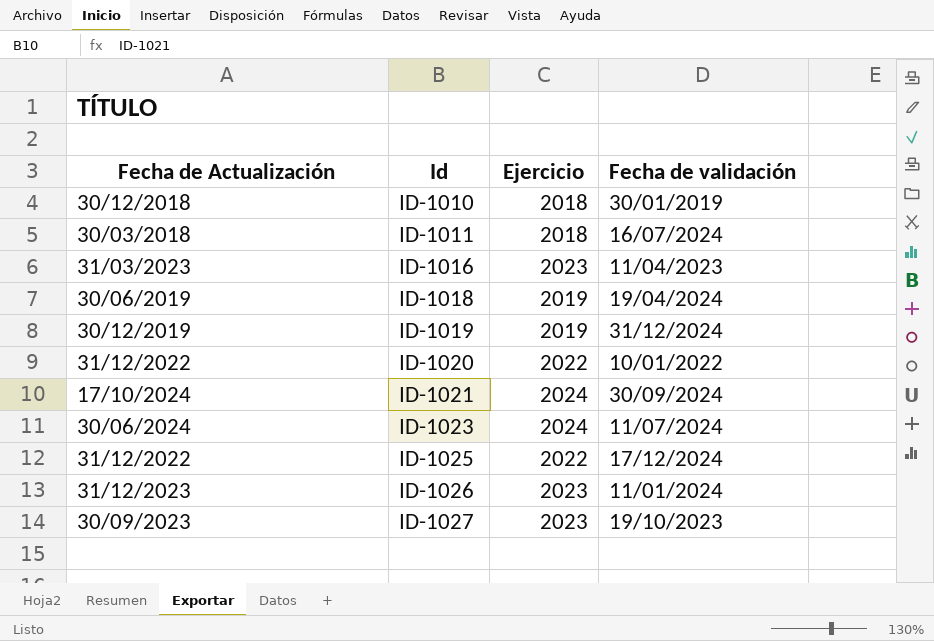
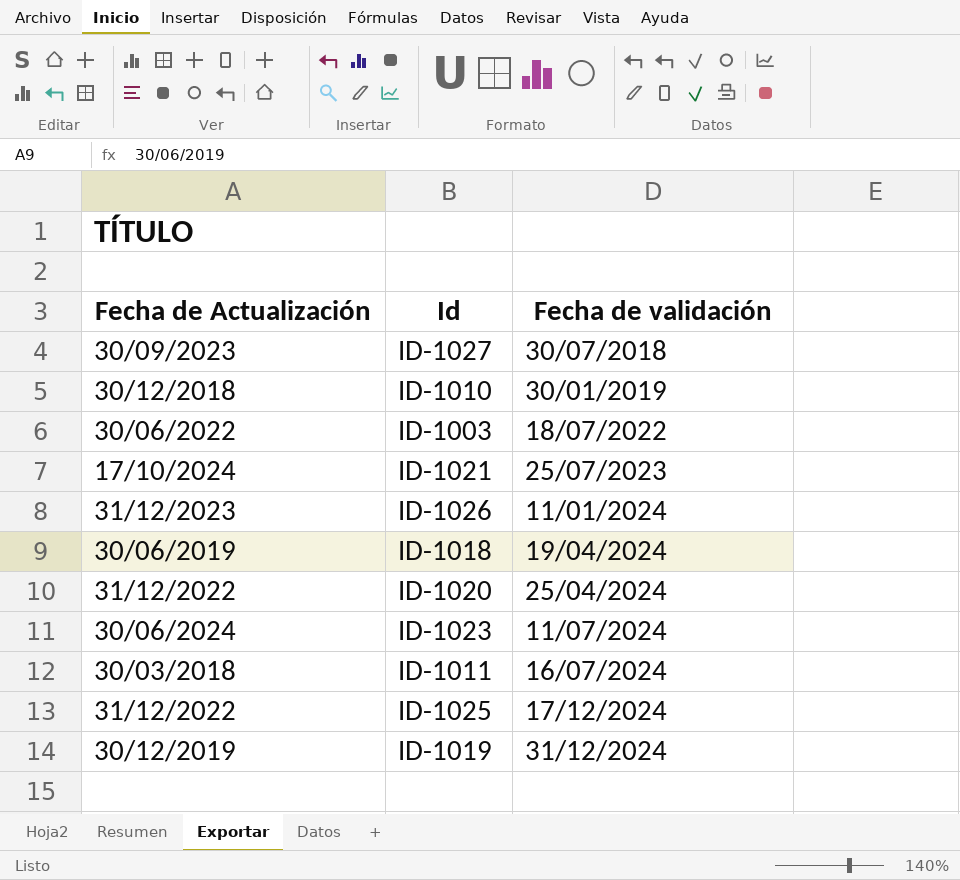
row order: Id ascending -> Fecha de validación ascending
column Ejercicio | position: 3 -> none
row ID-1016: 31/03/2023 | 2023 | 11/04/2023 -> none
ID-1027 | Fecha de validación: 19/10/2023 -> 30/07/2018
row ID-1003: none -> 30/06/2022 | 18/07/2022
ID-1021 | Fecha de validación: 30/09/2024 -> 25/07/2023
ID-1020 | Fecha de validación: 10/01/2022 -> 25/04/2024

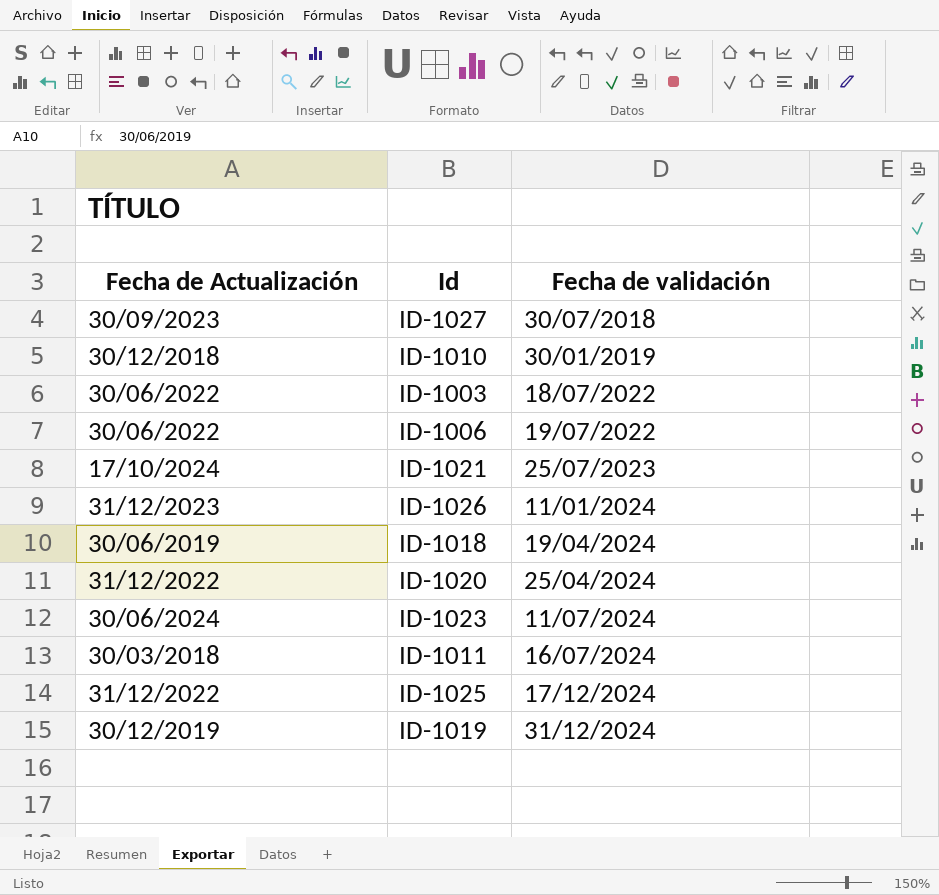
row ID-1006: none -> 30/06/2022 | 19/07/2022

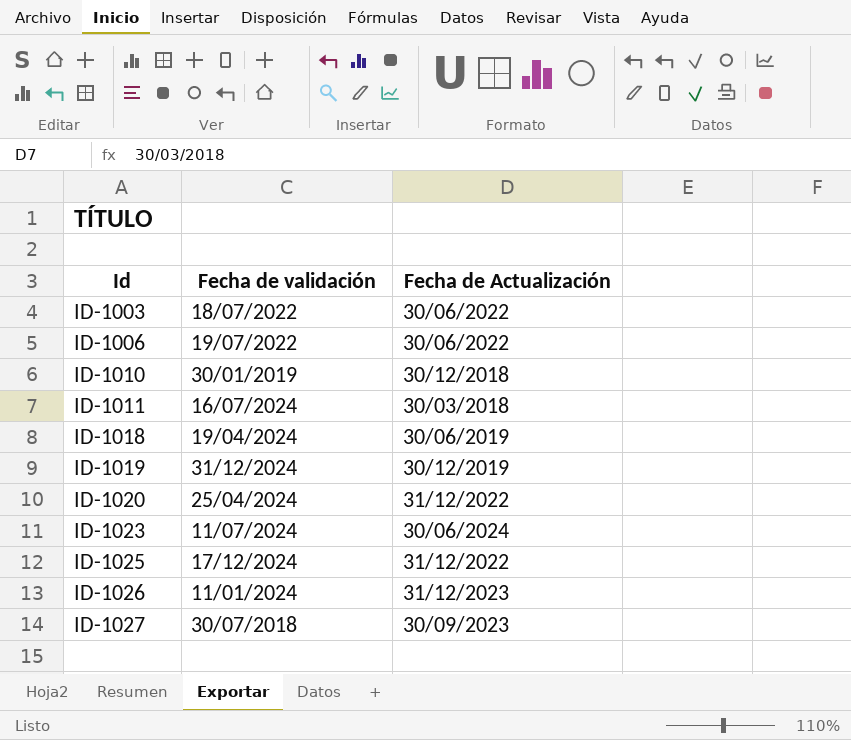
row order: Fecha de validación ascending -> Id ascending
column Fecha de Actualización | position: 1 -> 3
row ID-1021: 17/10/2024 | 25/07/2023 -> none

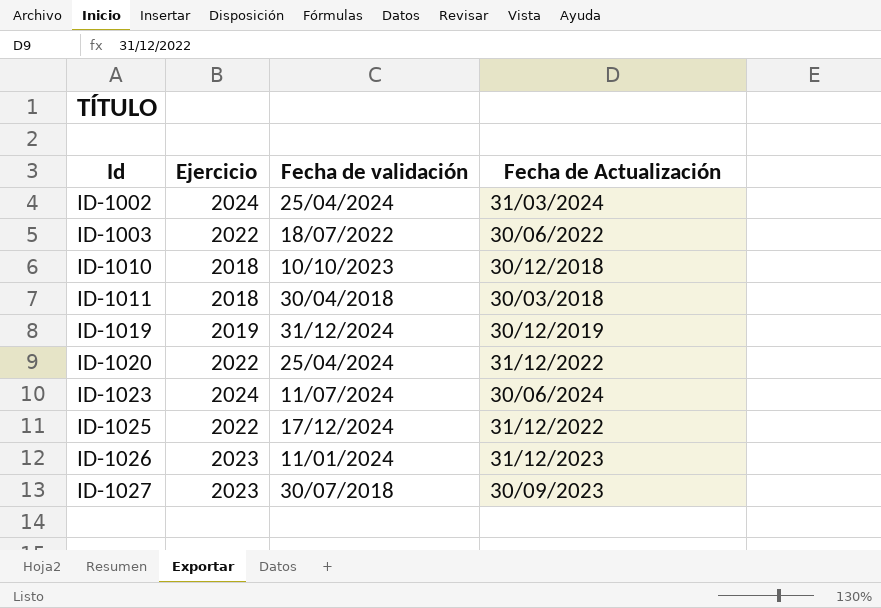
column Ejercicio | position: none -> 2
row ID-1006: 19/07/2022 | 30/06/2022 -> none
row ID-1018: 19/04/2024 | 30/06/2019 -> none
row ID-1002: none -> 2024 | 25/04/2024 | 31/03/2024
ID-1010 | Fecha de validación: 30/01/2019 -> 10/10/2023
ID-1011 | Fecha de validación: 16/07/2024 -> 30/04/2018

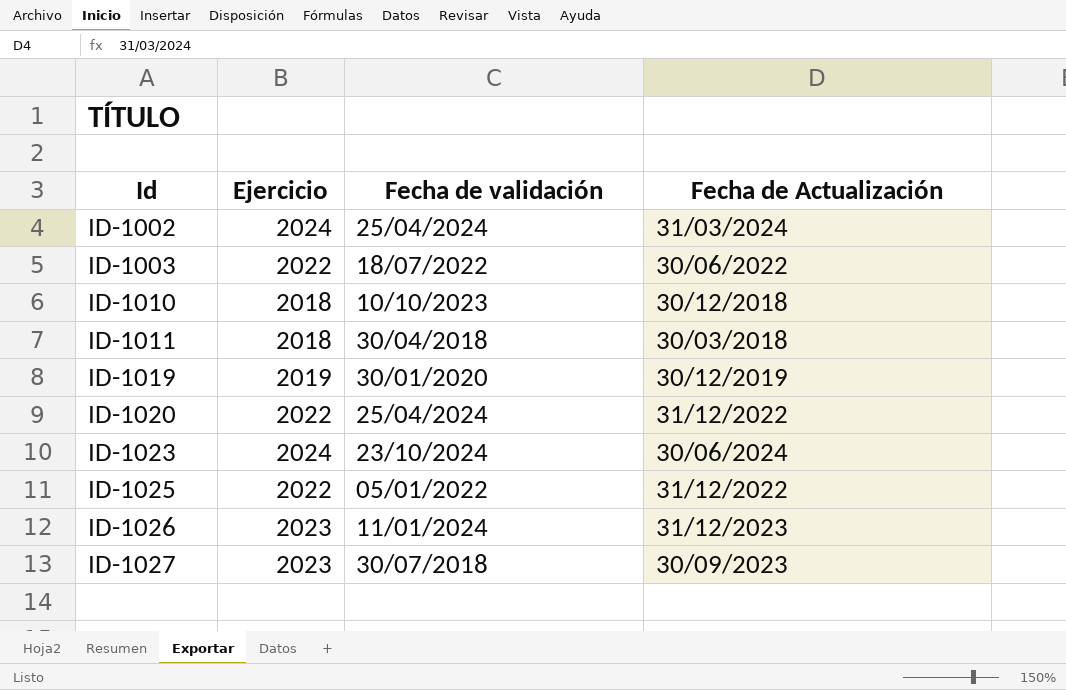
ID-1019 | Fecha de validación: 31/12/2024 -> 30/01/2020
ID-1023 | Fecha de validación: 11/07/2024 -> 23/10/2024
ID-1025 | Fecha de validación: 17/12/2024 -> 05/01/2022

